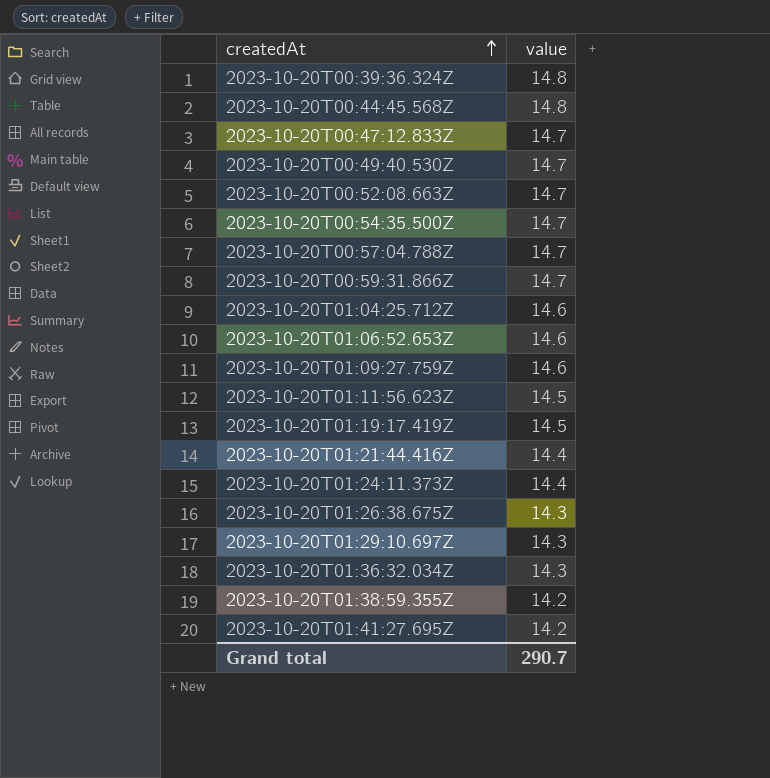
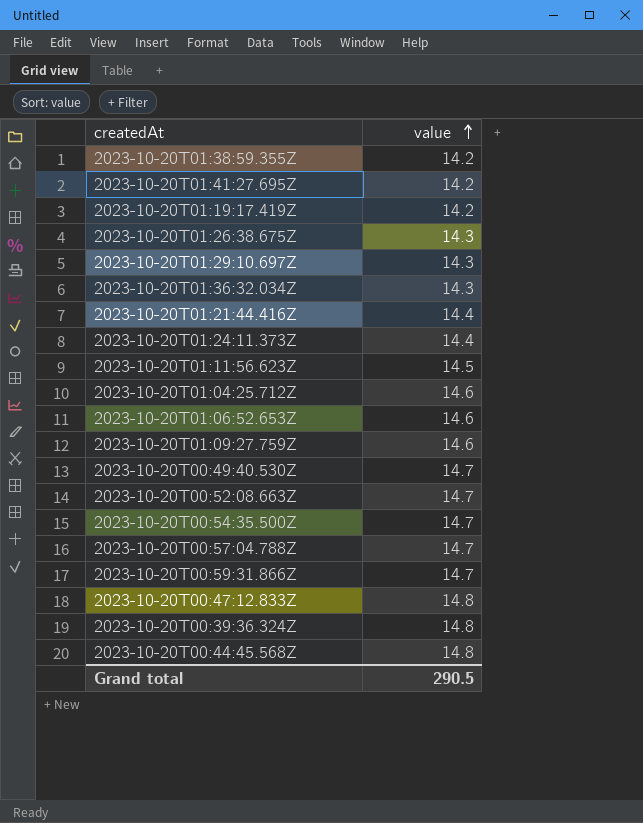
row order: createdAt ascending -> value ascending
2023-10-20T01:19:17.419Z | value: 14.5 -> 14.2
2023-10-20T00:47:12.833Z | value: 14.7 -> 14.8
Grand total | value: 290.7 -> 290.5

